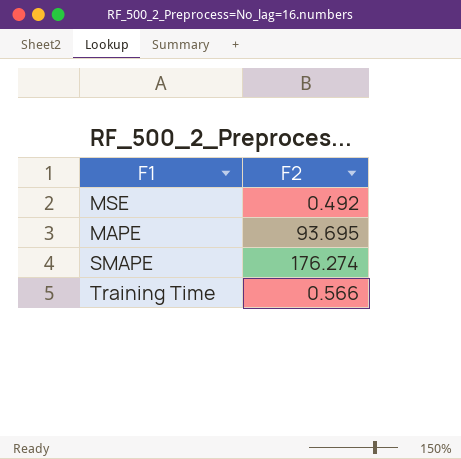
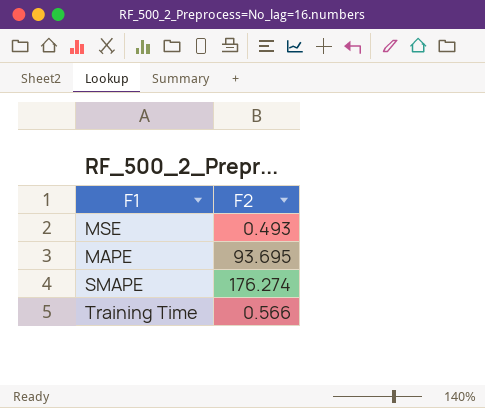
MSE | F2: 0.492 -> 0.493

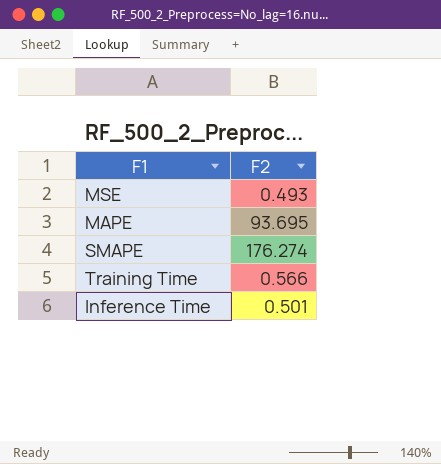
row Inference Time: none -> 0.501

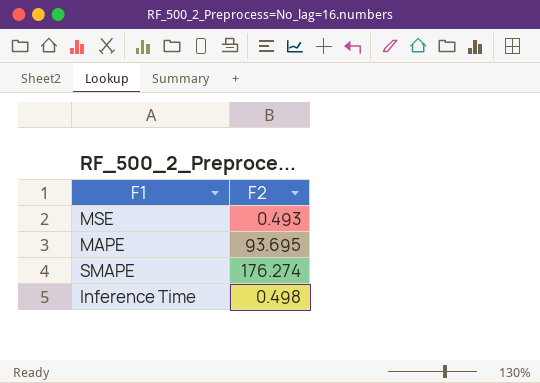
row Training Time: 0.566 -> none
Inference Time | F2: 0.501 -> 0.498

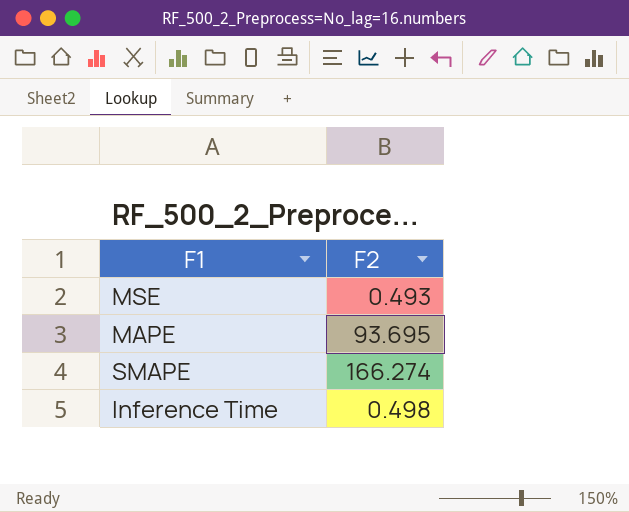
SMAPE | F2: 176.274 -> 166.274

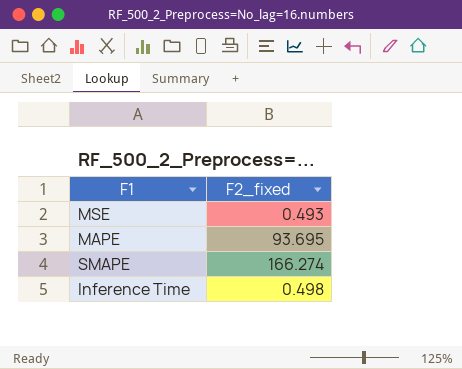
column name: F2 -> F2_fixed

